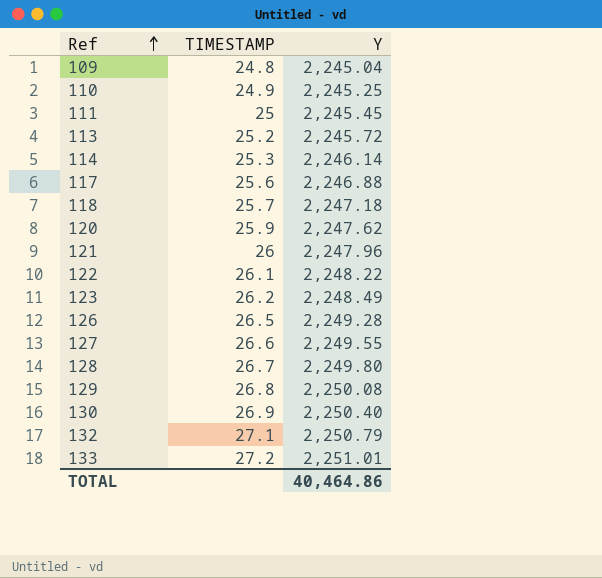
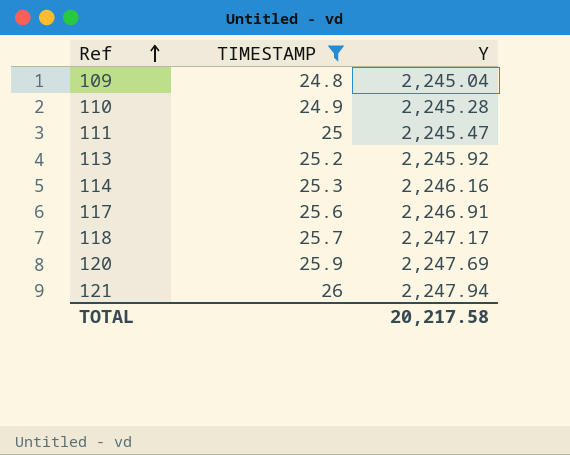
filter: none -> TIMESTAMP <= 26
110 | Y: 2,245.25 -> 2,245.28
111 | Y: 2,245.45 -> 2,245.47
113 | Y: 2,245.72 -> 2,245.92
114 | Y: 2,246.14 -> 2,246.16
117 | Y: 2,246.88 -> 2,246.91
118 | Y: 2,247.18 -> 2,247.17
120 | Y: 2,247.62 -> 2,247.69
121 | Y: 2,247.96 -> 2,247.94
TOTAL | Y: 40,464.86 -> 20,217.58

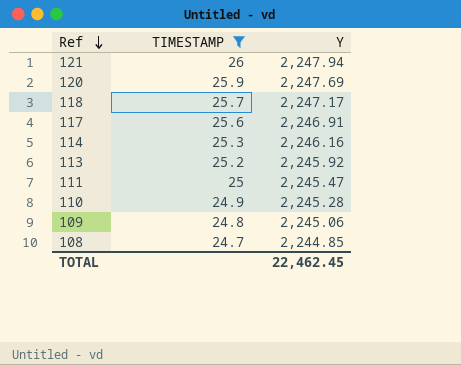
row order: Ref ascending -> Ref descending
109 | Y: 2,245.04 -> 2,245.06
row 108: none -> 24.7 | 2,244.85
TOTAL | Y: 20,217.58 -> 22,462.45

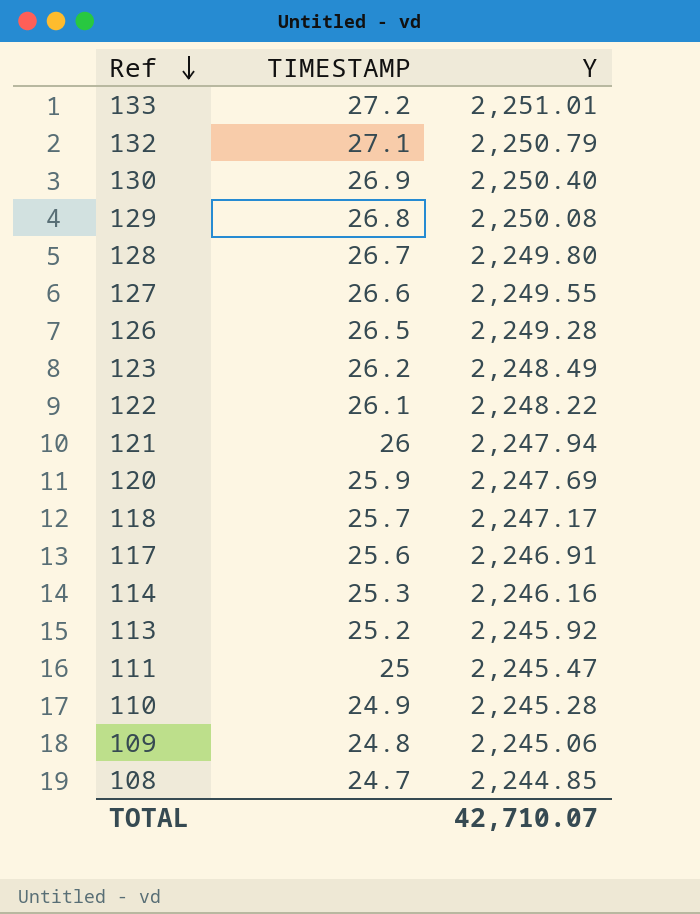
filter: TIMESTAMP <= 26 -> none
TOTAL | Y: 22,462.45 -> 42,710.07

